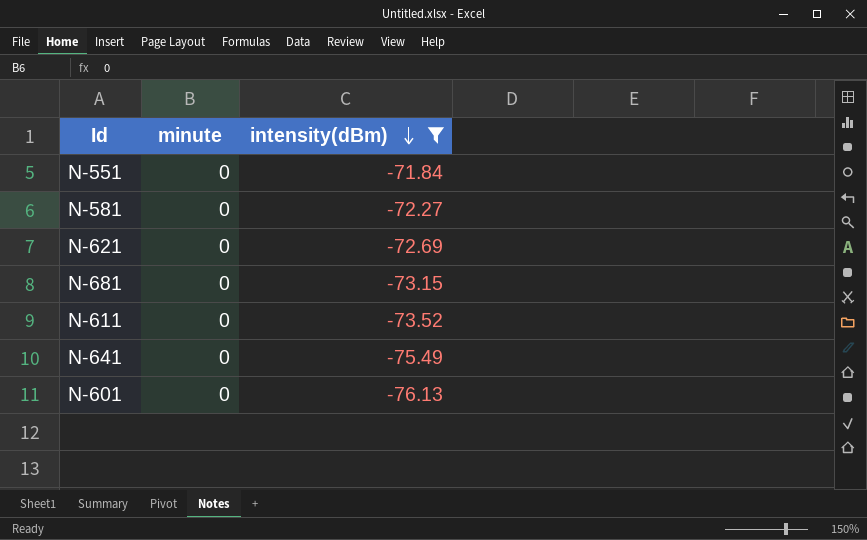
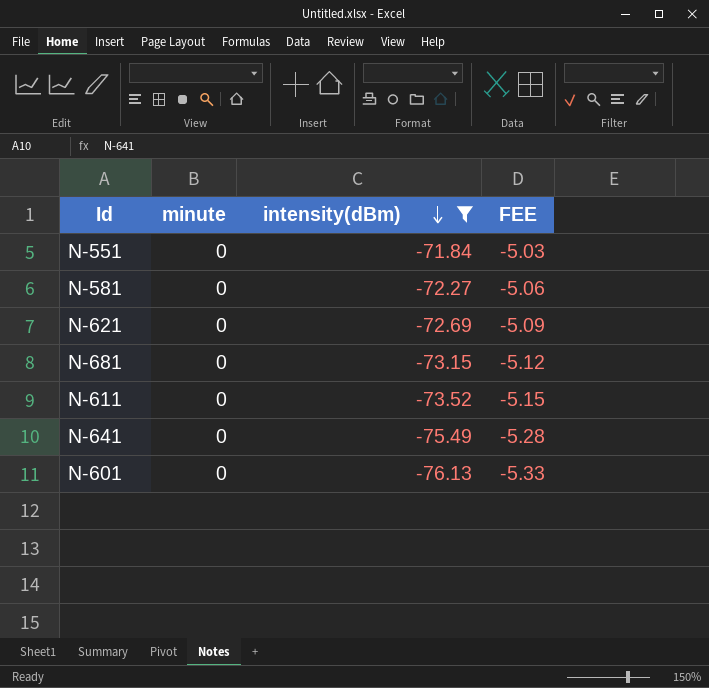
column FEE | formula: none -> [intensity(dBm)] * 0.07

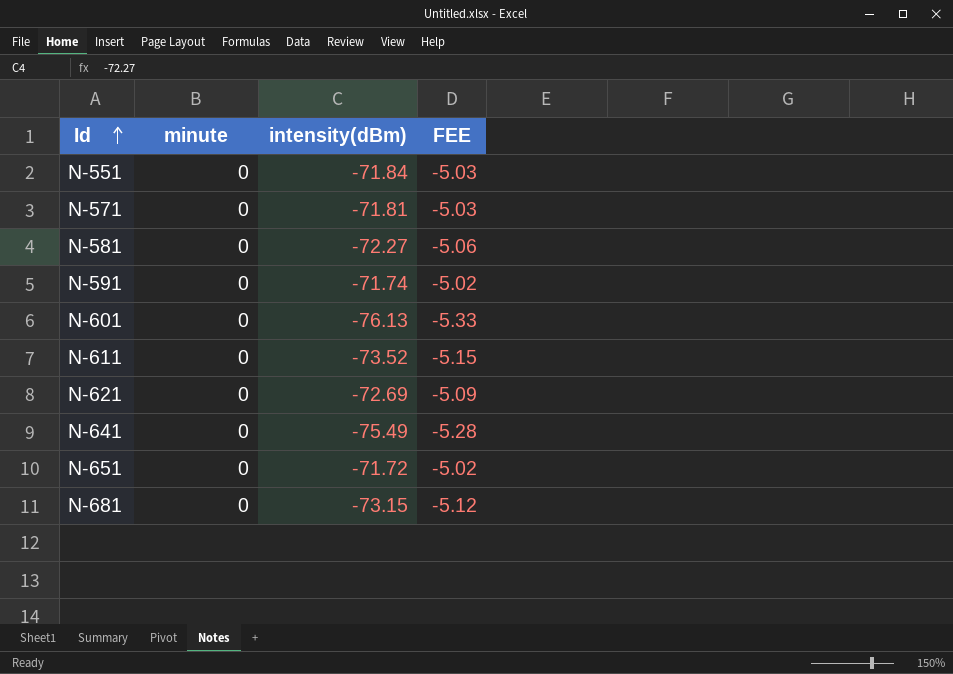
filter: intensity(dBm) <= -71.84 -> none
row order: intensity(dBm) descending -> Id ascending

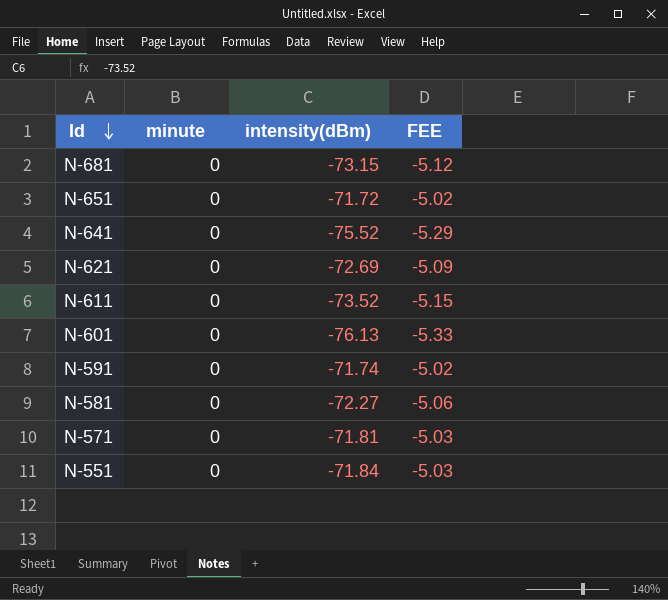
row order: Id ascending -> Id descending
N-641 | intensity(dBm): -75.49 -> -75.52
N-641 | FEE: -5.28 -> -5.29

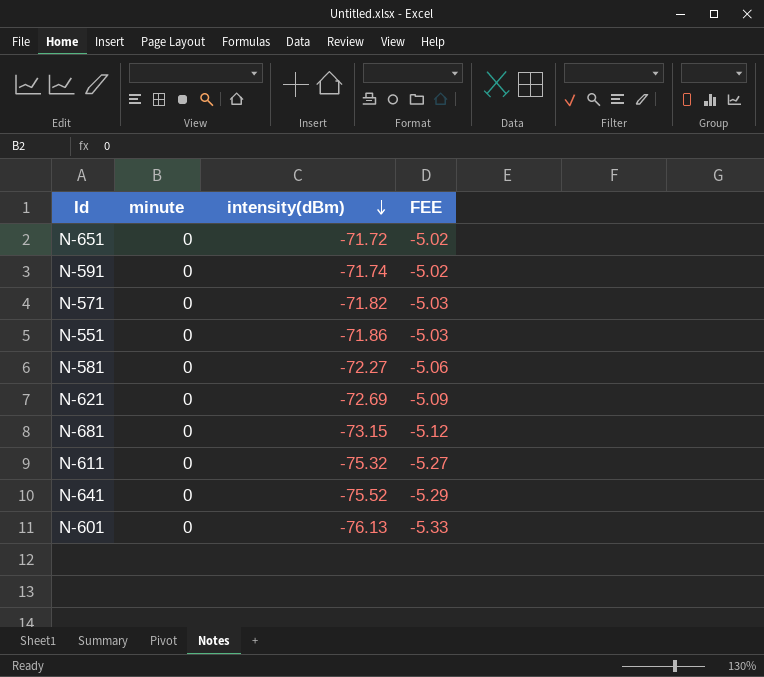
row order: Id descending -> intensity(dBm) descending
N-571 | intensity(dBm): -71.81 -> -71.82
N-551 | intensity(dBm): -71.84 -> -71.86
N-611 | intensity(dBm): -73.52 -> -75.32
N-611 | FEE: -5.15 -> -5.27

